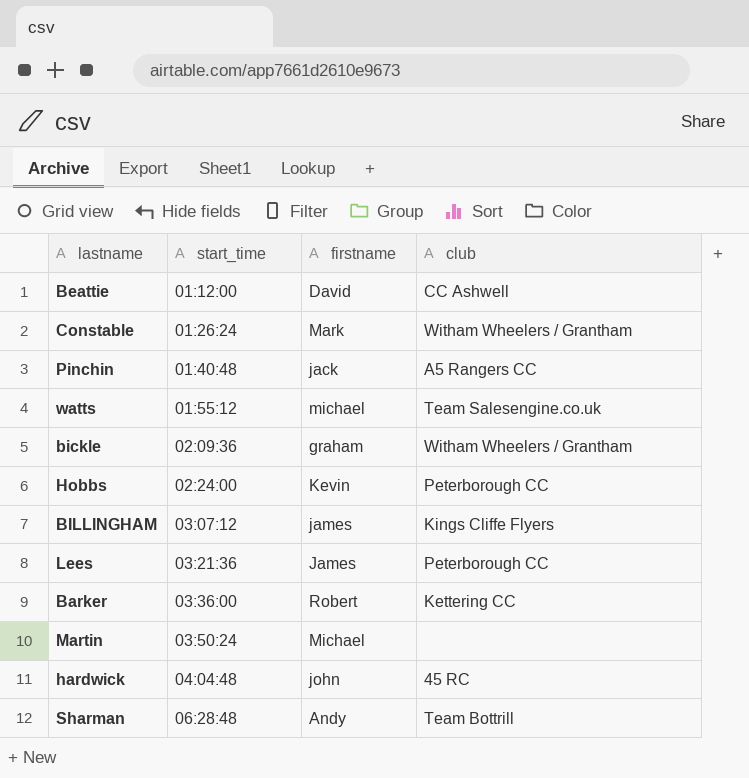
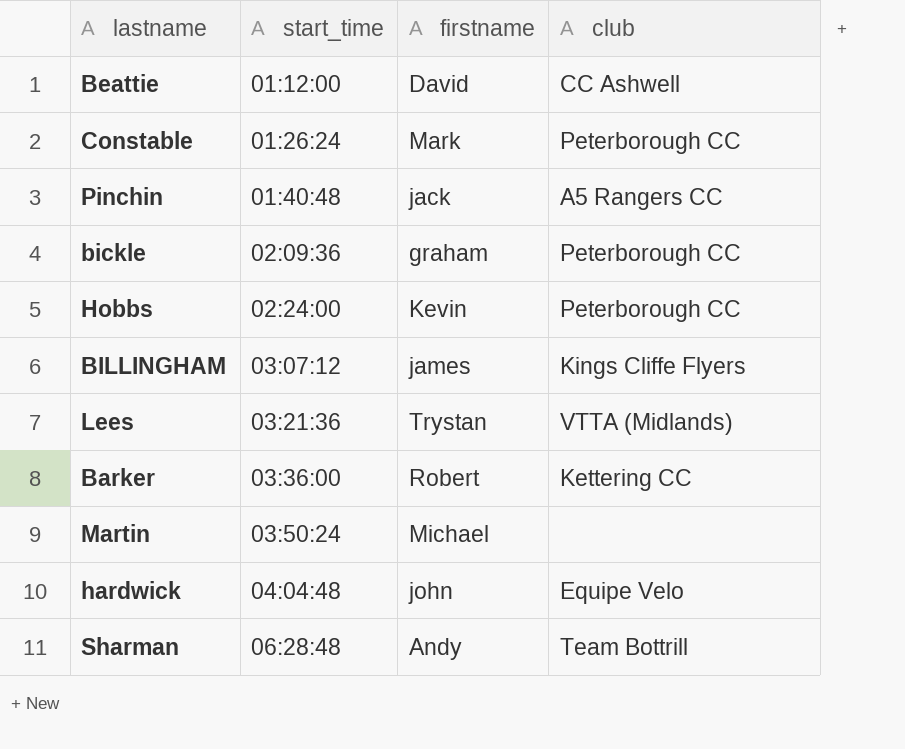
row watts: 01:55:12 | michael | Team Salesengine.co.uk -> none
Constable | club: Witham Wheelers / Grantham -> Peterborough CC
bickle | club: Witham Wheelers / Grantham -> Peterborough CC
Lees | firstname: James -> Trystan
Lees | club: Peterborough CC -> VTTA (Midlands)
hardwick | club: 45 RC -> Equipe Velo

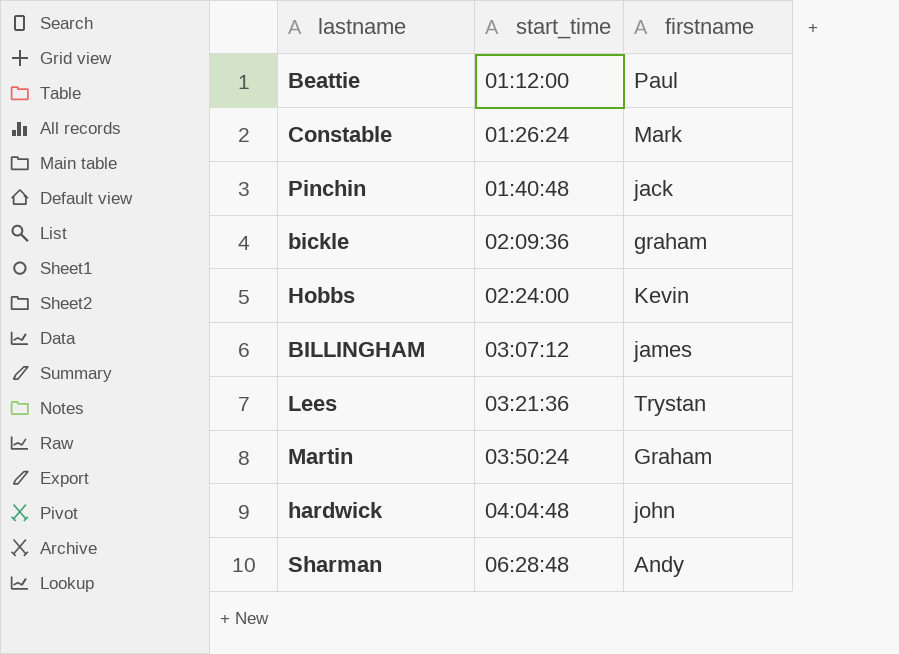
column club | position: 4 -> none
row Barker: 03:36:00 | Robert | Kettering CC -> none
Beattie | firstname: David -> Paul
Martin | firstname: Michael -> Graham

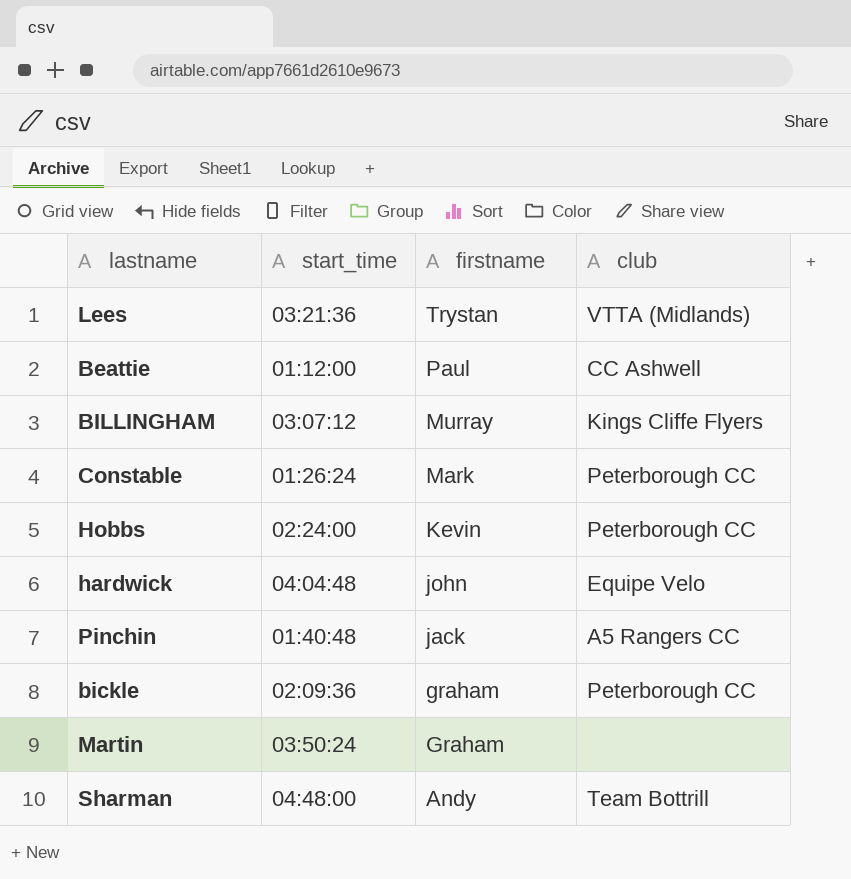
row order: start_time ascending -> firstname descending
column club | position: none -> 4
BILLINGHAM | firstname: james -> Murray
Sharman | start_time: 06:28:48 -> 04:48:00

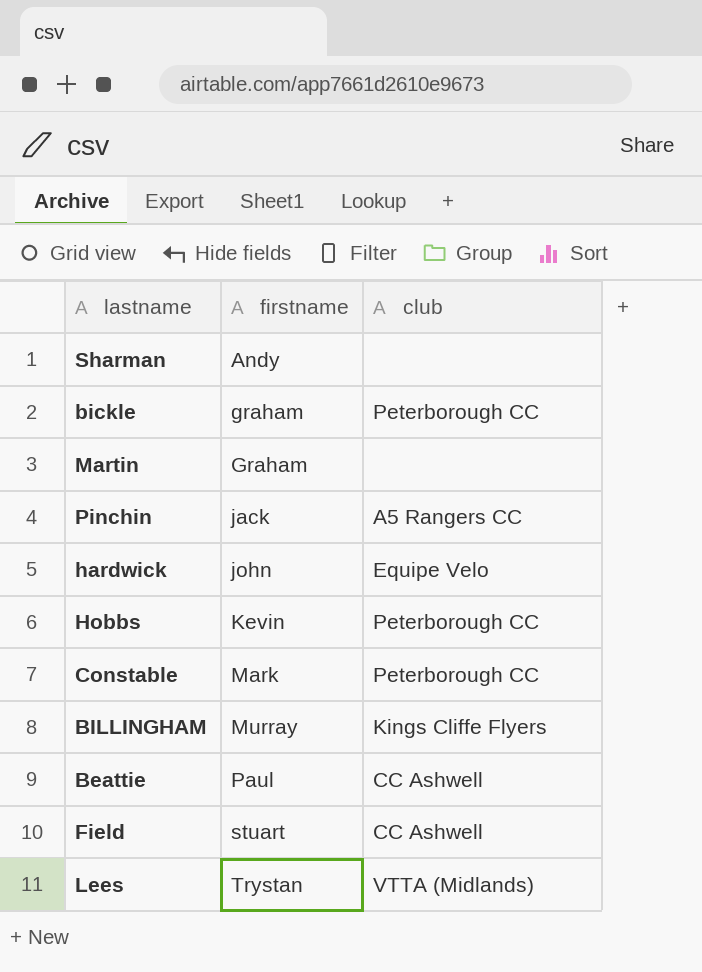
row order: firstname descending -> firstname ascending
column start_time | position: 2 -> none
Sharman | club: Team Bottrill -> none
row Field: none -> stuart | CC Ashwell

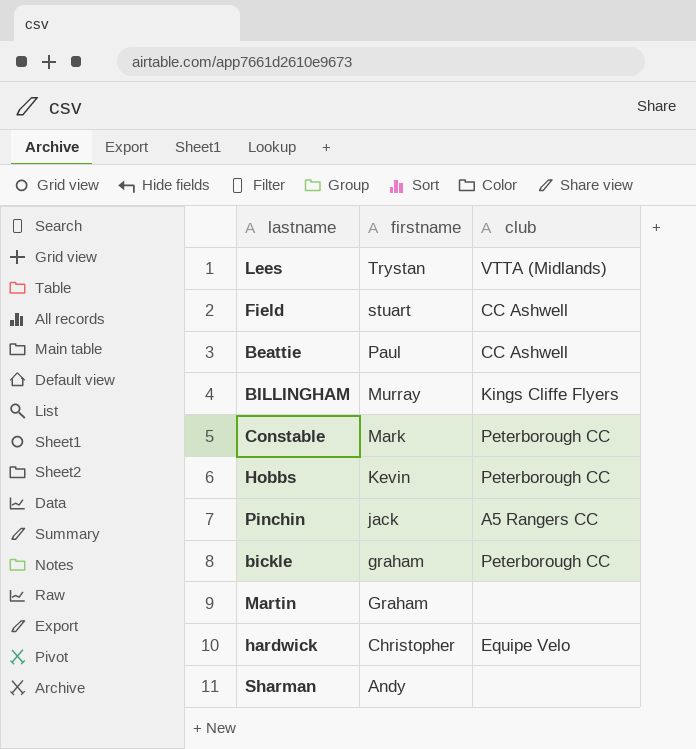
row order: firstname ascending -> firstname descending
hardwick | firstname: john -> Christopher

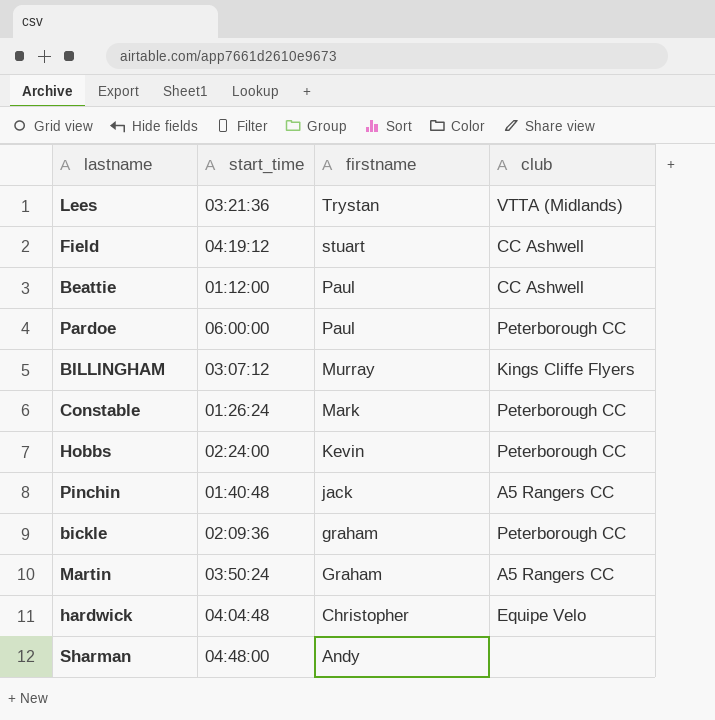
column start_time | position: none -> 2
row Pardoe: none -> 06:00:00 | Paul | Peterborough CC
Martin | club: none -> A5 Rangers CC

